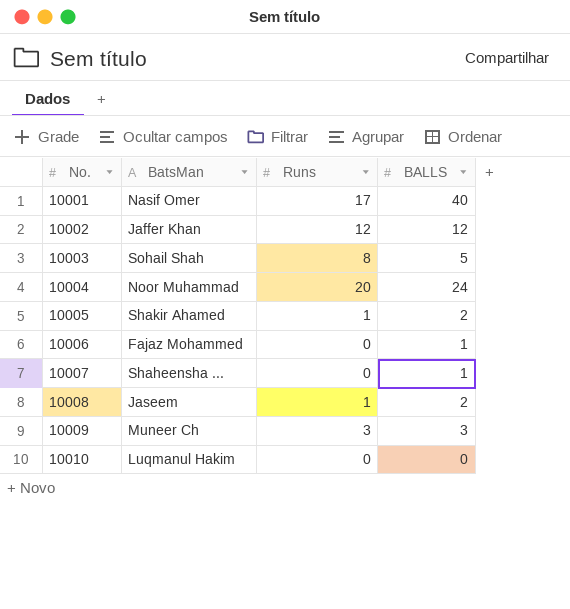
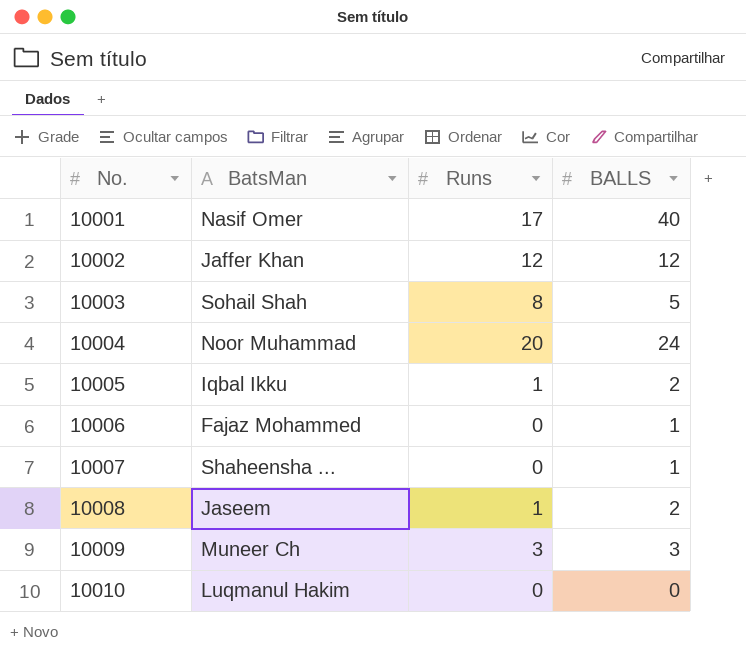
10005 | BatsMan: Shakir Ahamed -> Iqbal Ikku

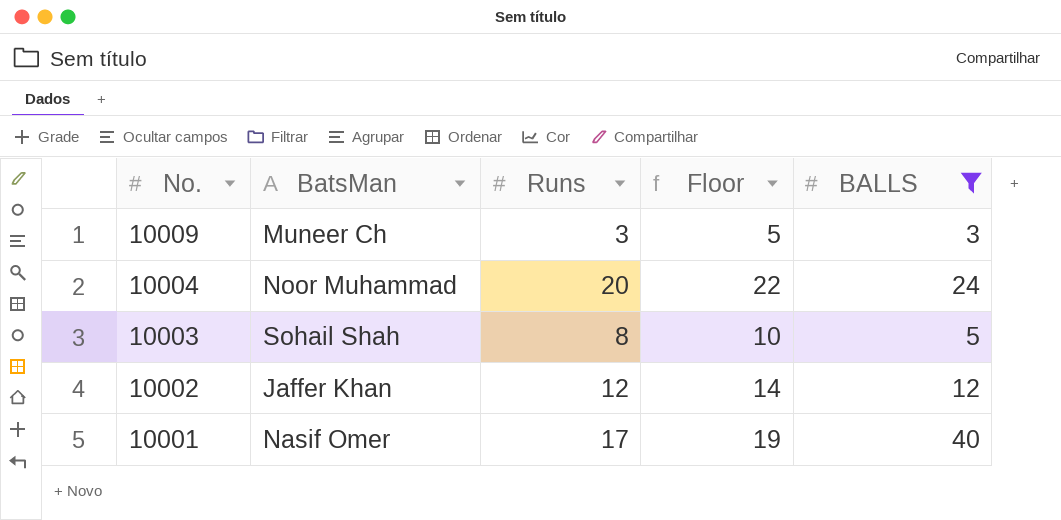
filter: none -> BALLS >= 3
row order: No. ascending -> No. descending
column Floor | formula: none -> [Runs] + 2

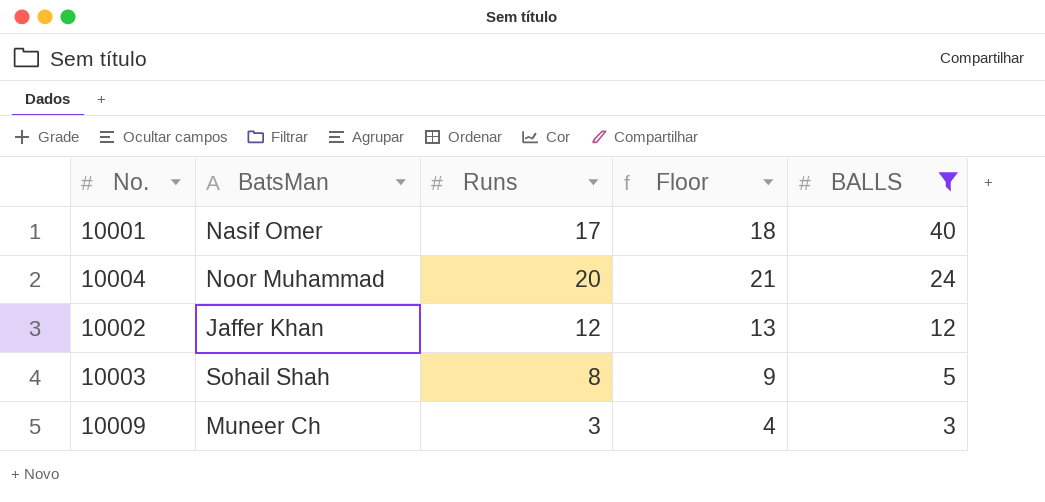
row order: No. descending -> BALLS descending
column Floor | formula: [Runs] + 2 -> [Runs] + 1

